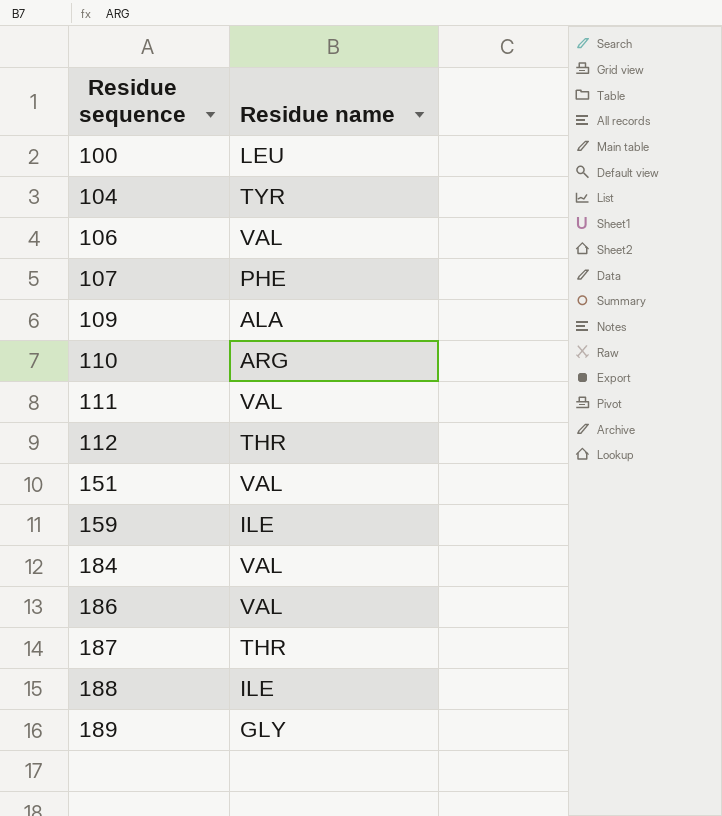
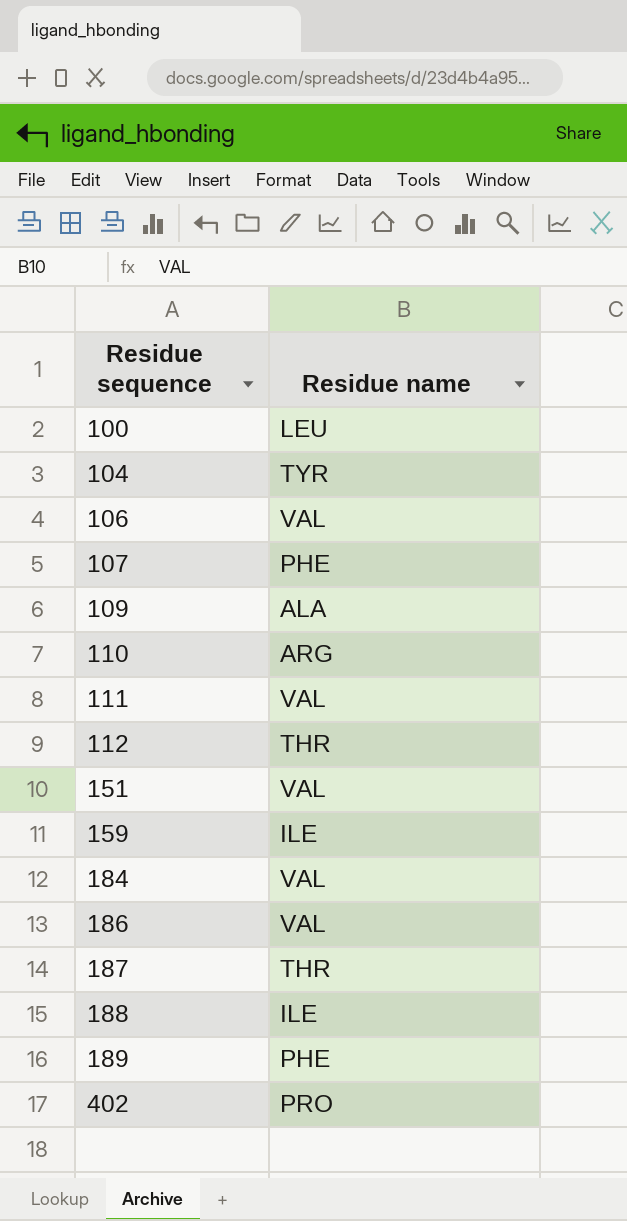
189 | Residue name: GLY -> PHE
row 402: none -> PRO

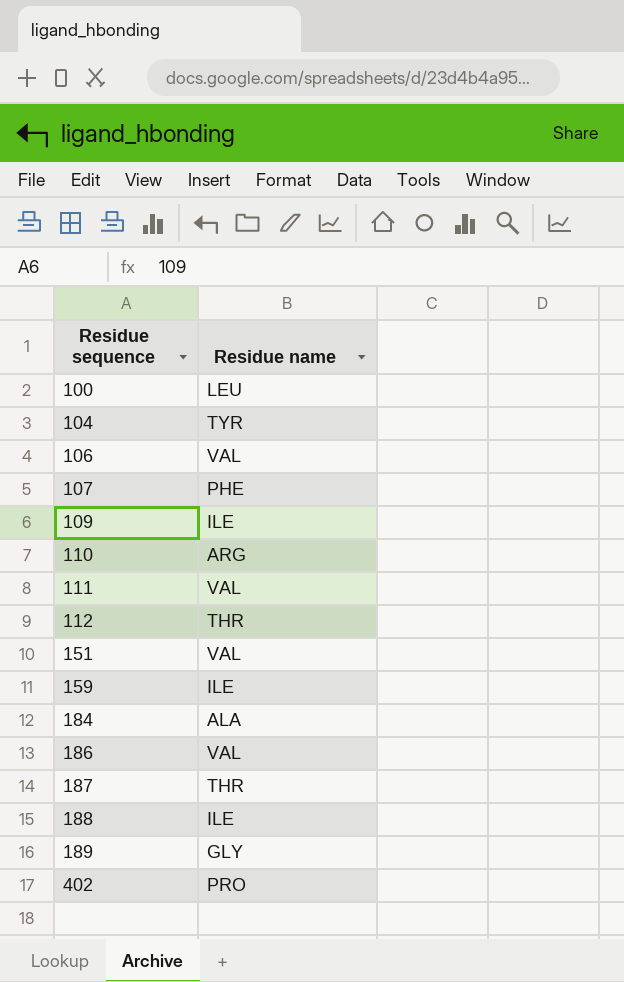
109 | Residue name: ALA -> ILE
184 | Residue name: VAL -> ALA
189 | Residue name: PHE -> GLY

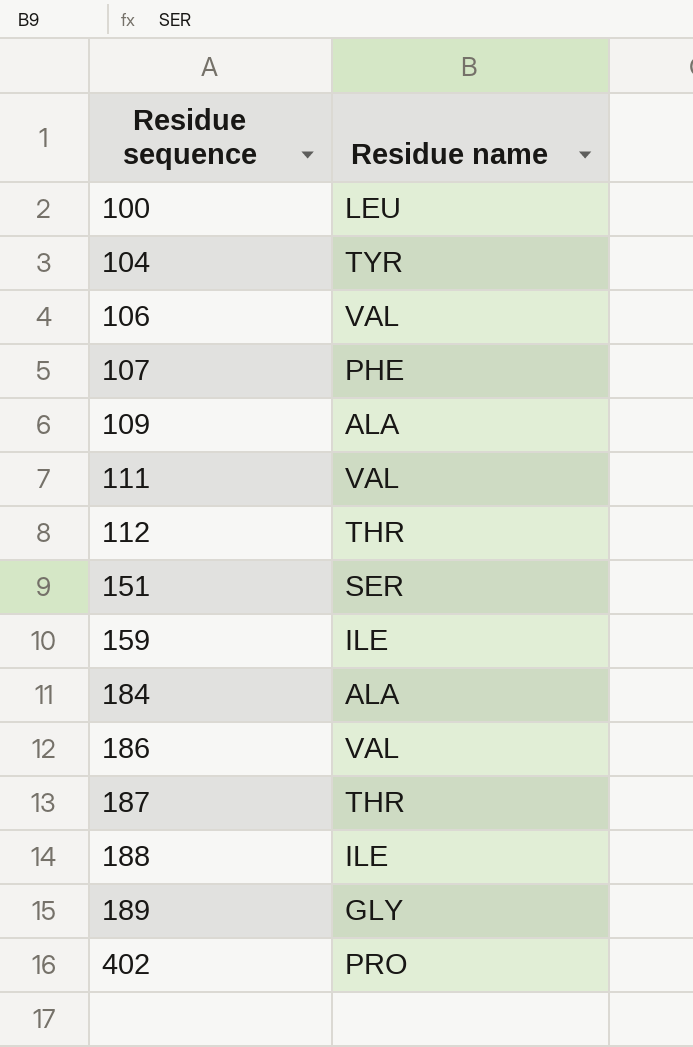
row 110: ARG -> none
109 | Residue name: ILE -> ALA
151 | Residue name: VAL -> SER

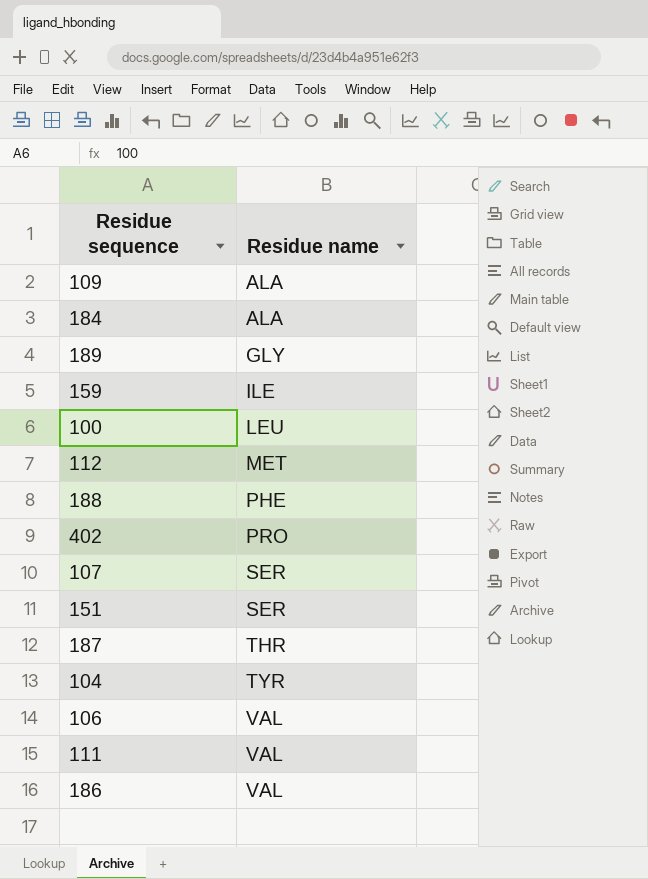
row order: Residue sequence ascending -> Residue name ascending
112 | Residue name: THR -> MET
188 | Residue name: ILE -> PHE
107 | Residue name: PHE -> SER

